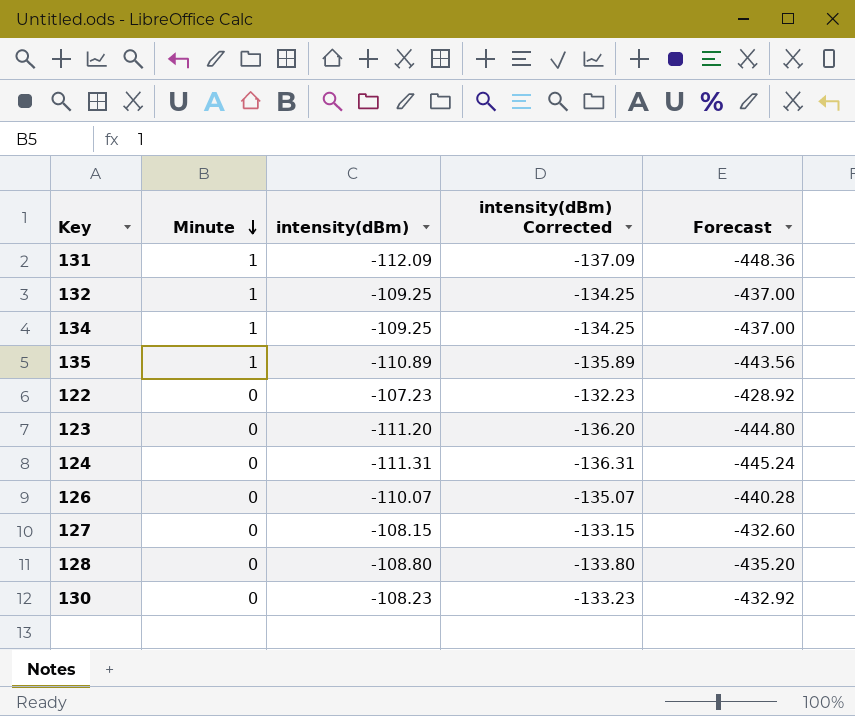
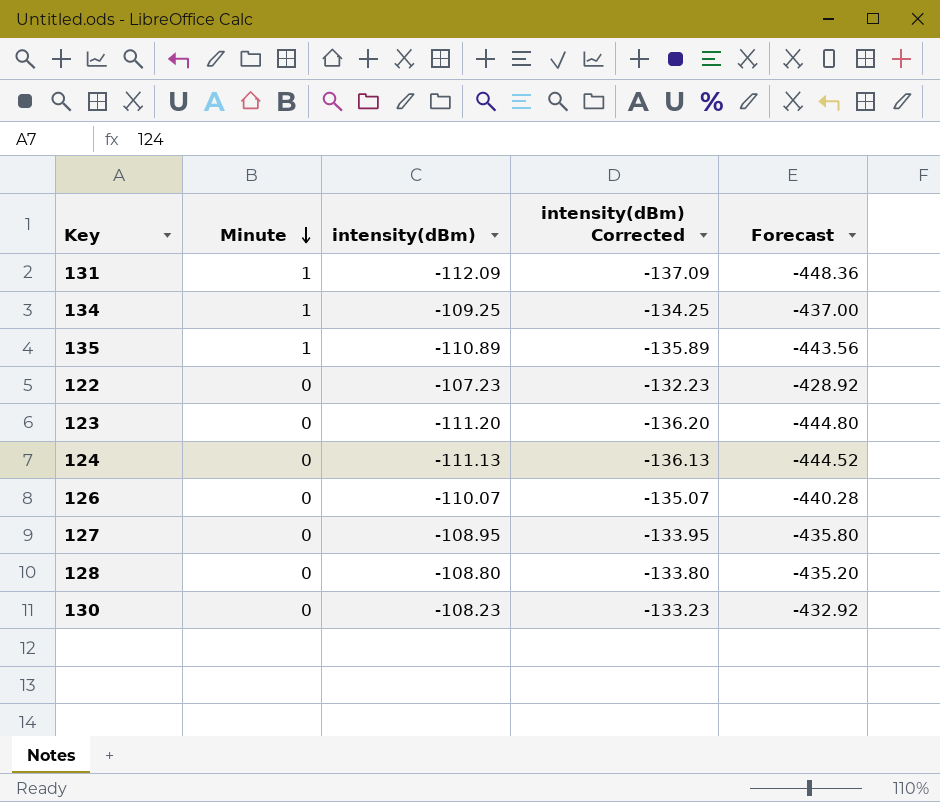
row 132: 1 | -109.25 | -134.25 | -437.00 -> none
124 | intensity(dBm): -111.31 -> -111.13
124 | intensity(dBm) Corrected: -136.31 -> -136.13
124 | Forecast: -445.24 -> -444.52
127 | intensity(dBm): -108.15 -> -108.95
127 | intensity(dBm) Corrected: -133.15 -> -133.95
127 | Forecast: -432.60 -> -435.80

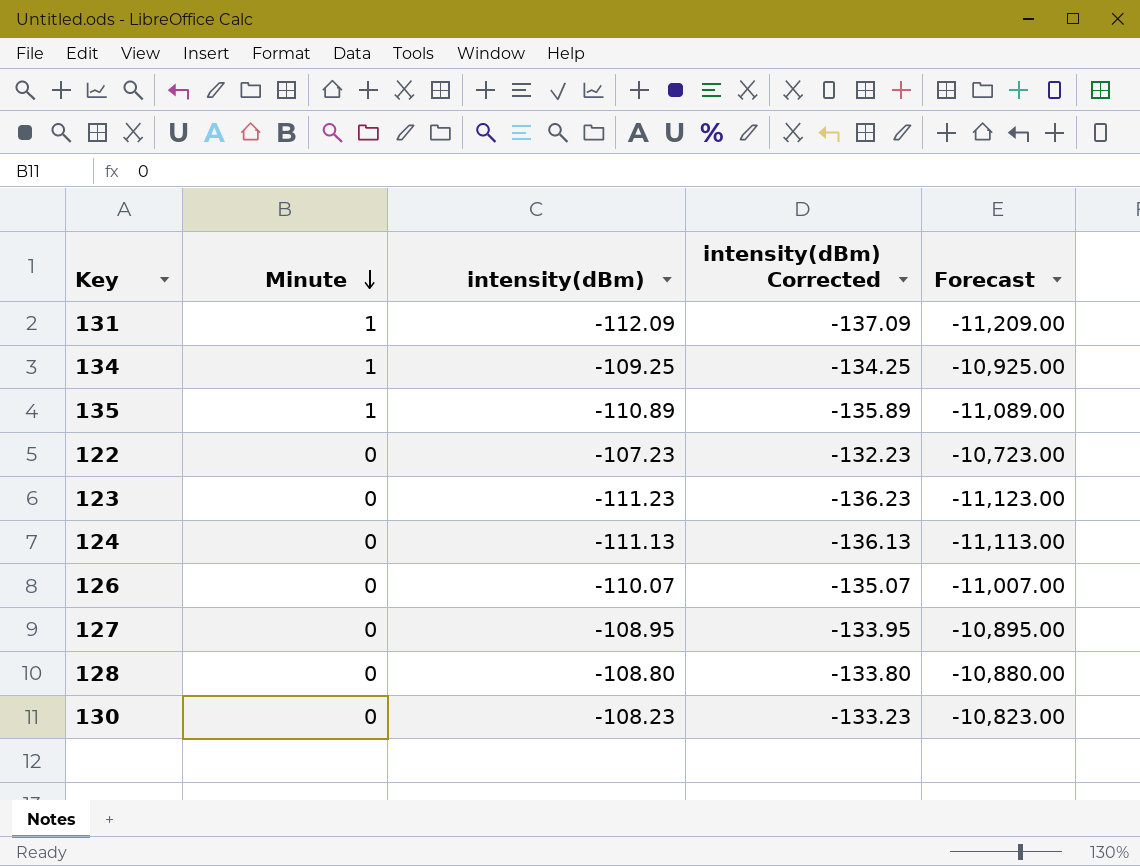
column Forecast | formula: [intensity(dBm)] * 4 -> [intensity(dBm)] * 100
123 | intensity(dBm): -111.20 -> -111.23
123 | intensity(dBm) Corrected: -136.20 -> -136.23

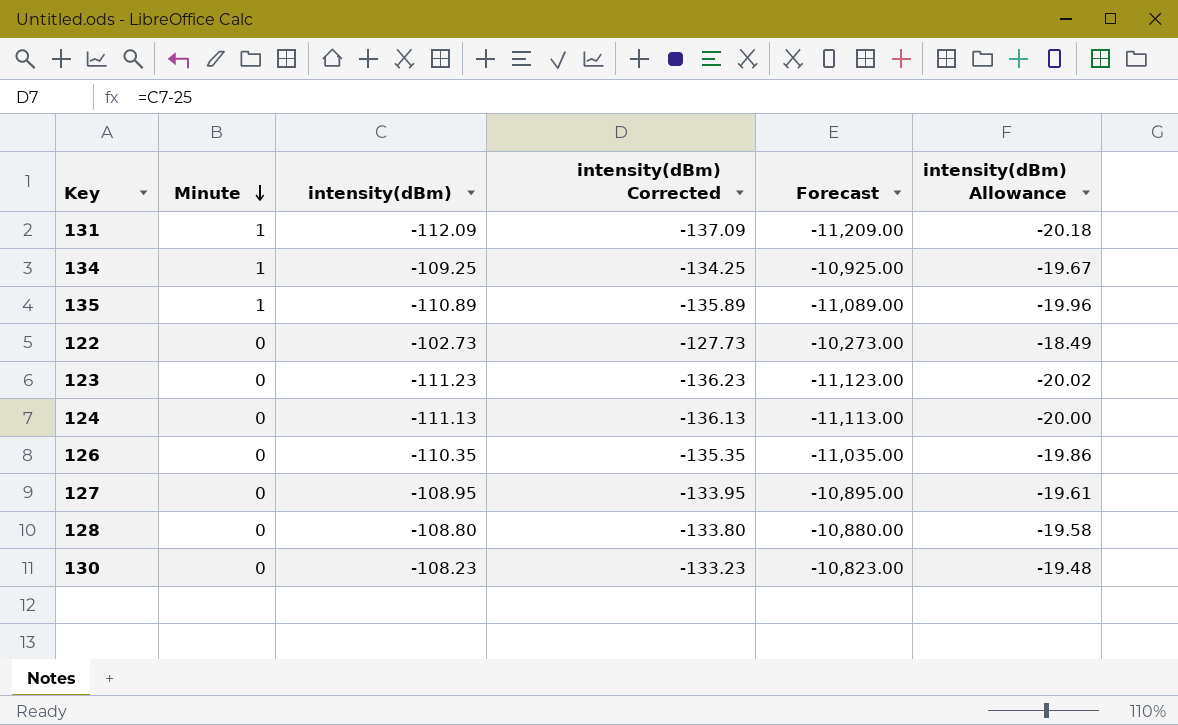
column intensity(dBm) Allowance | formula: none -> [intensity(dBm)] * 0.18
122 | intensity(dBm): -107.23 -> -102.73
122 | intensity(dBm) Corrected: -132.23 -> -127.73
122 | Forecast: -10,723.00 -> -10,273.00
126 | intensity(dBm): -110.07 -> -110.35
126 | intensity(dBm) Corrected: -135.07 -> -135.35
126 | Forecast: -11,007.00 -> -11,035.00

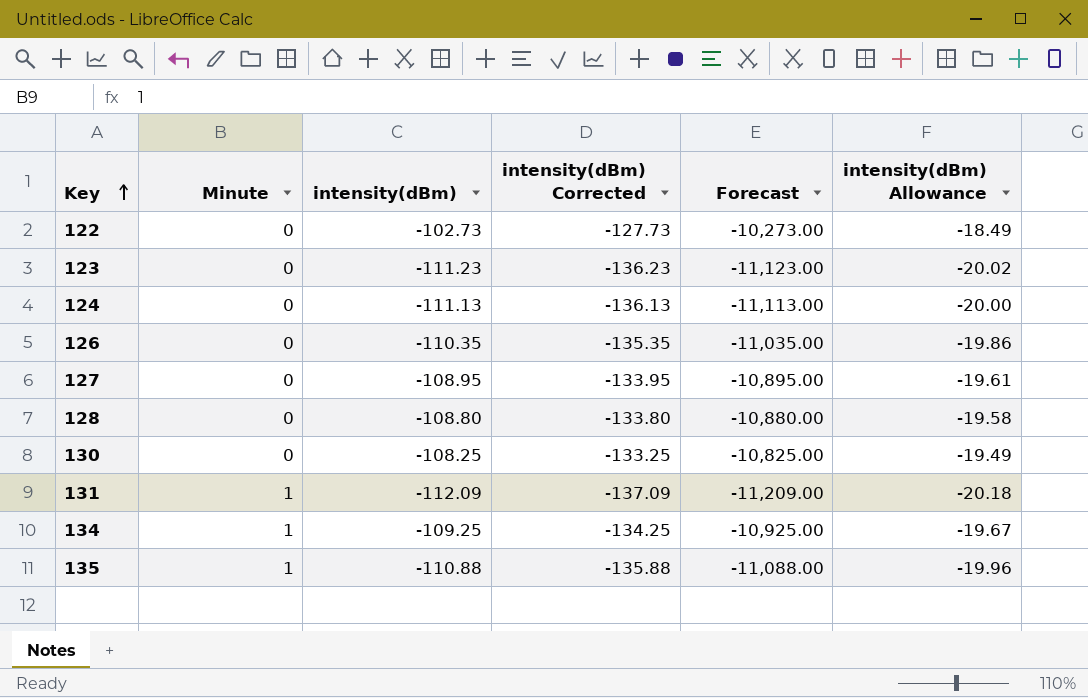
row order: Minute descending -> Key ascending
130 | intensity(dBm): -108.23 -> -108.25
130 | intensity(dBm) Corrected: -133.23 -> -133.25
130 | Forecast: -10,823.00 -> -10,825.00
130 | intensity(dBm) Allowance: -19.48 -> -19.49
135 | intensity(dBm): -110.89 -> -110.88
135 | intensity(dBm) Corrected: -135.89 -> -135.88
135 | Forecast: -11,089.00 -> -11,088.00

